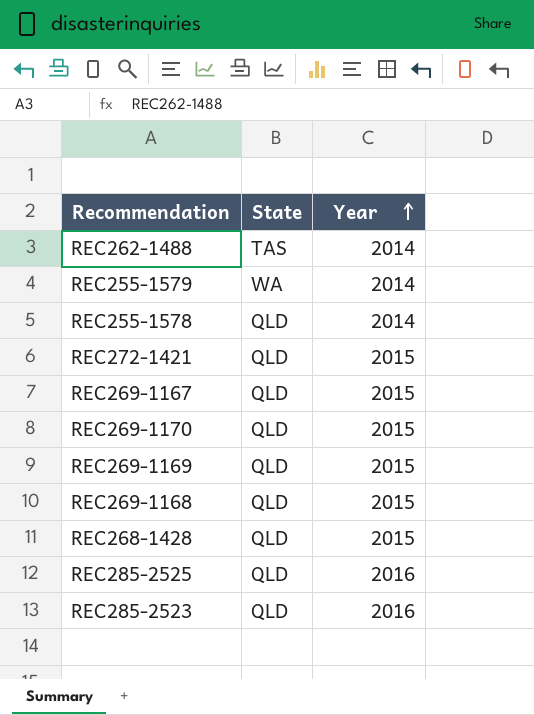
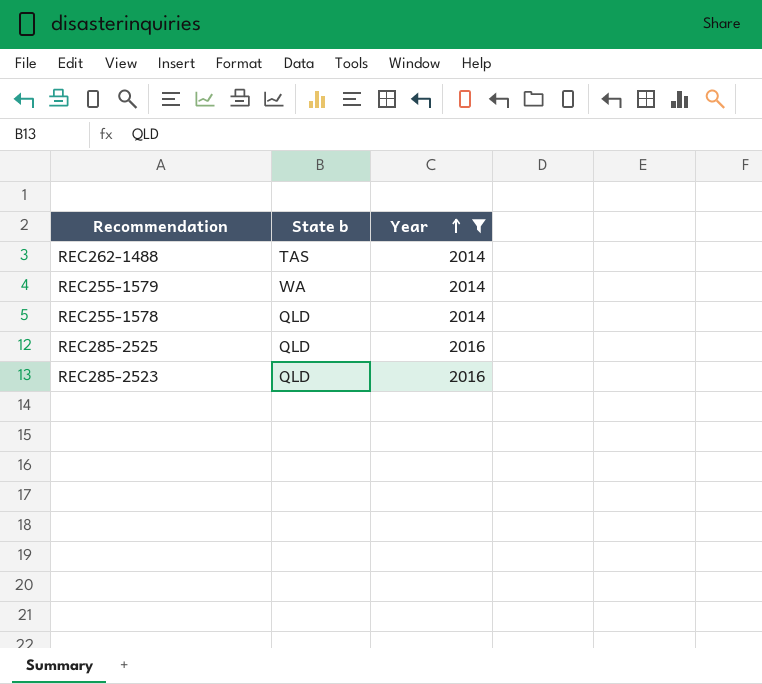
filter: none -> Year != 2015
column name: State -> State b

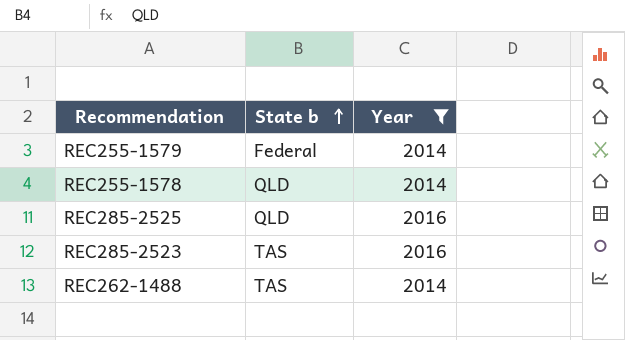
row order: Year ascending -> State b ascending
REC255-1579 | State b: WA -> Federal
REC285-2523 | State b: QLD -> TAS

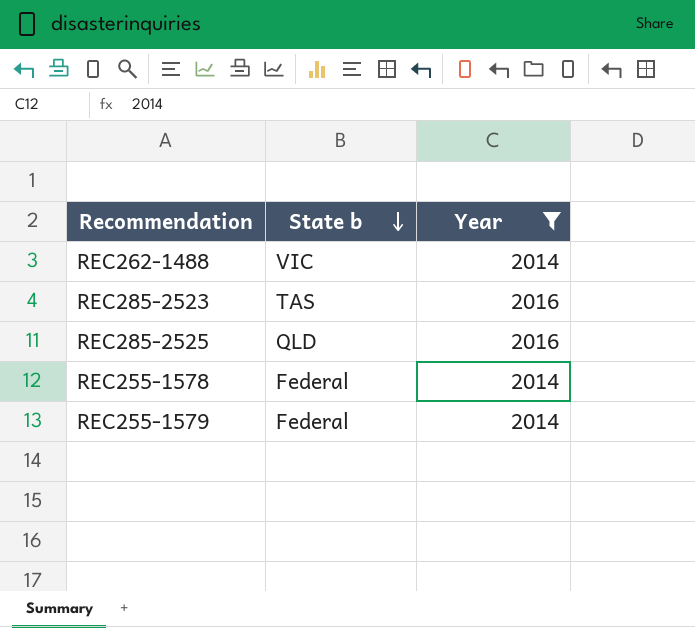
row order: State b ascending -> State b descending
REC262-1488 | State b: TAS -> VIC
REC255-1578 | State b: QLD -> Federal

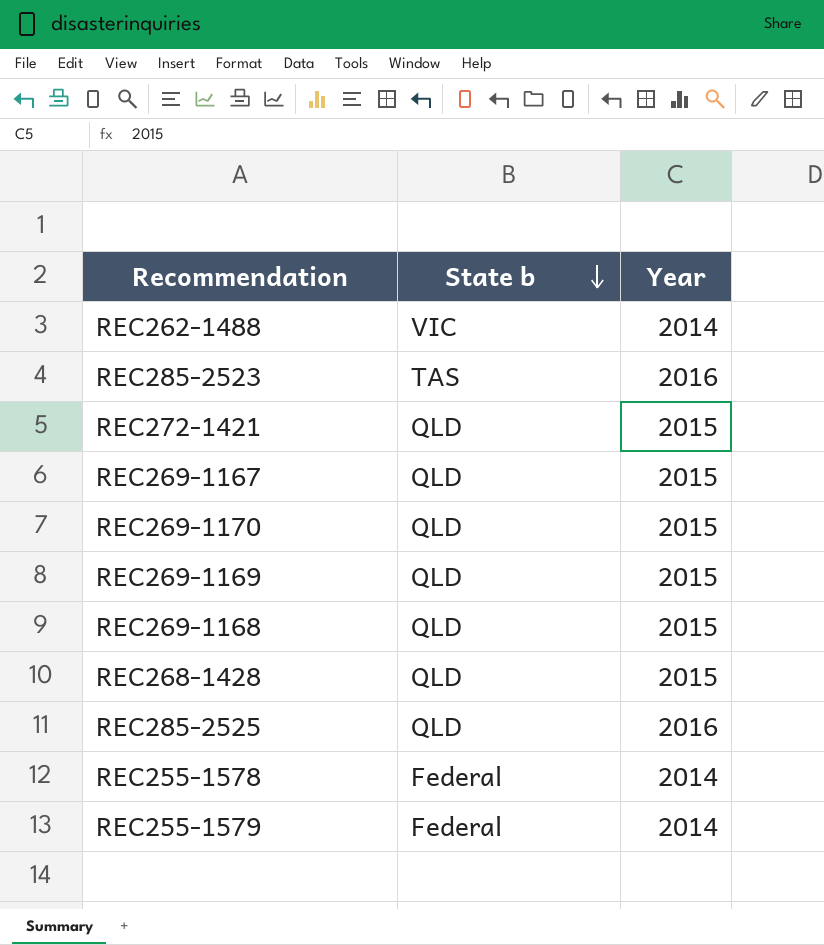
filter: Year != 2015 -> none

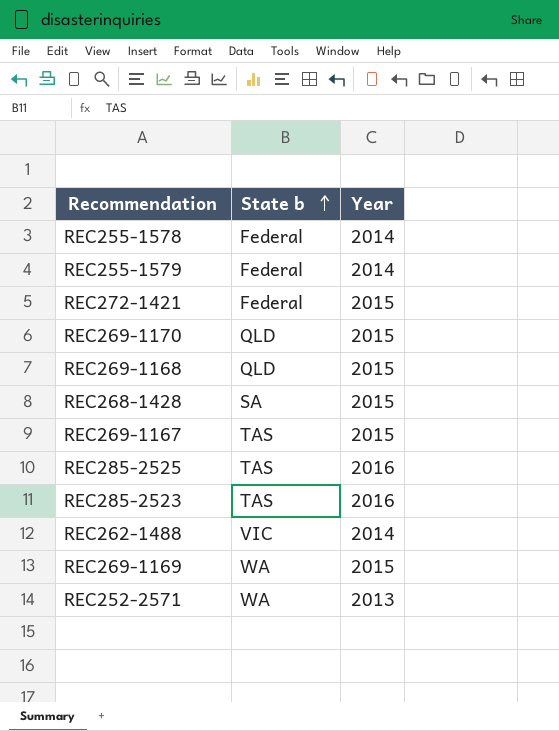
row order: State b descending -> State b ascending
REC272-1421 | State b: QLD -> Federal
REC268-1428 | State b: QLD -> SA
REC269-1167 | State b: QLD -> TAS
REC285-2525 | State b: QLD -> TAS
REC269-1169 | State b: QLD -> WA
row REC252-2571: none -> WA | 2013

